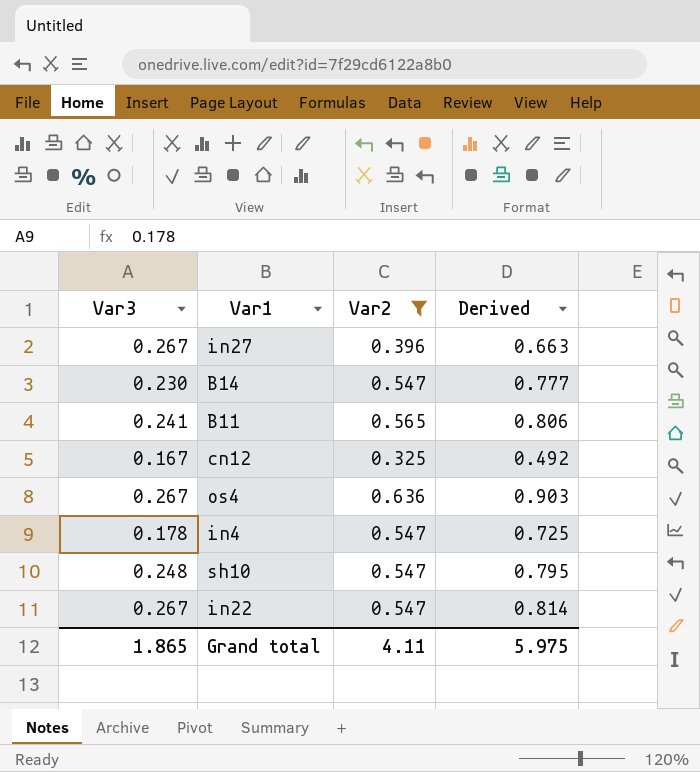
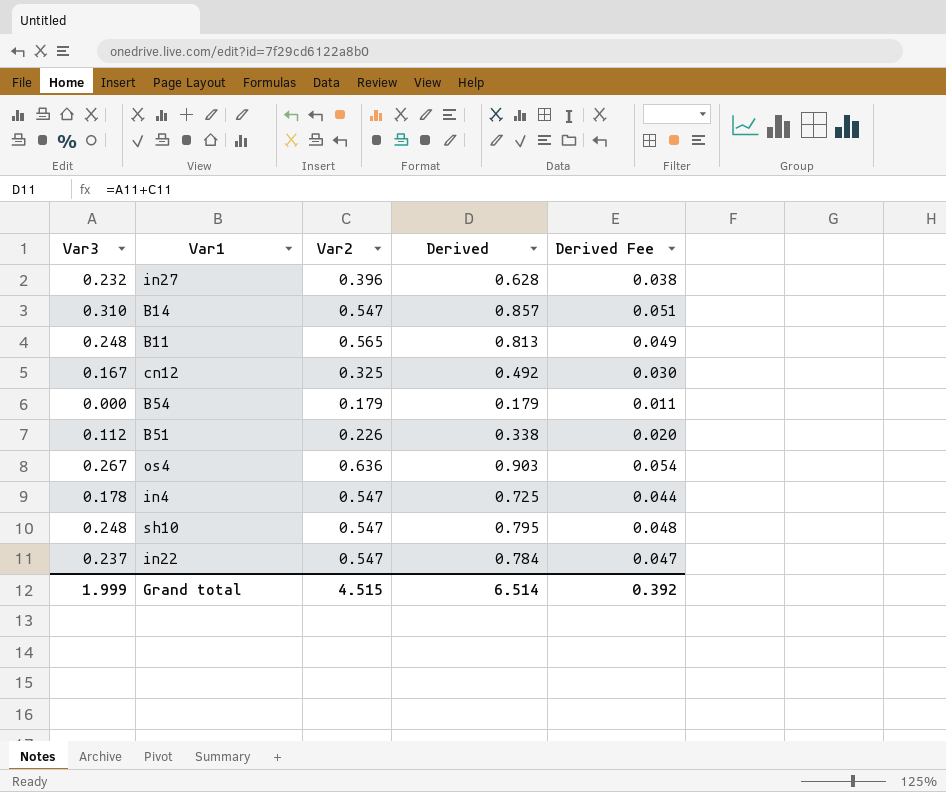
filter: Var2 >= 0.325 -> none
column Derived Fee | formula: none -> [Derived] * 0.06
in27 | Var3: 0.267 -> 0.232
in27 | Derived: 0.663 -> 0.628
B14 | Var3: 0.230 -> 0.310
B14 | Derived: 0.777 -> 0.857
B11 | Var3: 0.241 -> 0.248
B11 | Derived: 0.806 -> 0.813
in22 | Var3: 0.267 -> 0.237
in22 | Derived: 0.814 -> 0.784
Grand total | Var3: 1.865 -> 1.999
Grand total | Var2: 4.11 -> 4.515
Grand total | Derived: 5.975 -> 6.514

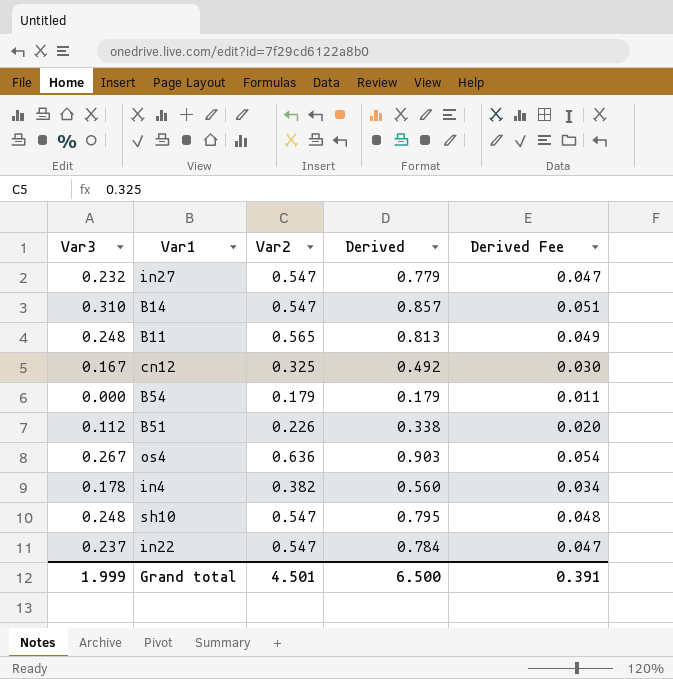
in27 | Var2: 0.396 -> 0.547
in27 | Derived: 0.628 -> 0.779
in27 | Derived Fee: 0.038 -> 0.047
in4 | Var2: 0.547 -> 0.382
in4 | Derived: 0.725 -> 0.560
in4 | Derived Fee: 0.044 -> 0.034
Grand total | Var2: 4.515 -> 4.501
Grand total | Derived: 6.514 -> 6.500
Grand total | Derived Fee: 0.392 -> 0.391

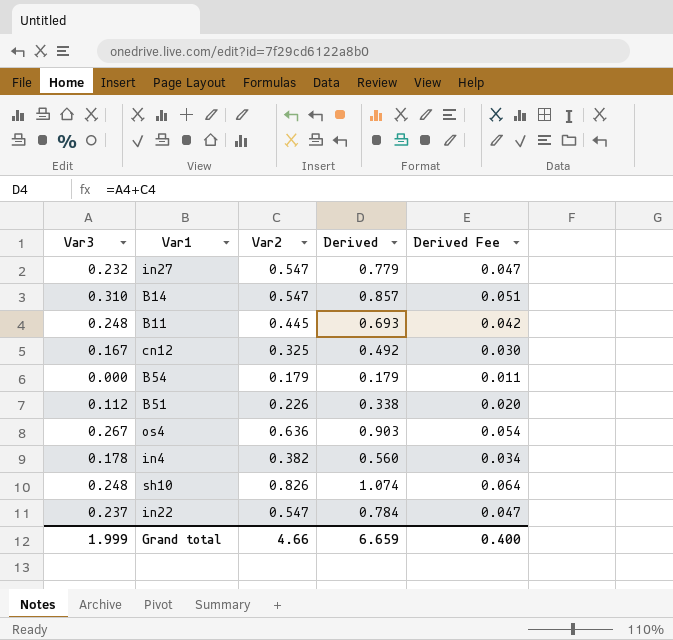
B11 | Var2: 0.565 -> 0.445
B11 | Derived: 0.813 -> 0.693
B11 | Derived Fee: 0.049 -> 0.042
sh10 | Var2: 0.547 -> 0.826
sh10 | Derived: 0.795 -> 1.074
sh10 | Derived Fee: 0.048 -> 0.064
Grand total | Var2: 4.501 -> 4.66
Grand total | Derived: 6.500 -> 6.659
Grand total | Derived Fee: 0.391 -> 0.400

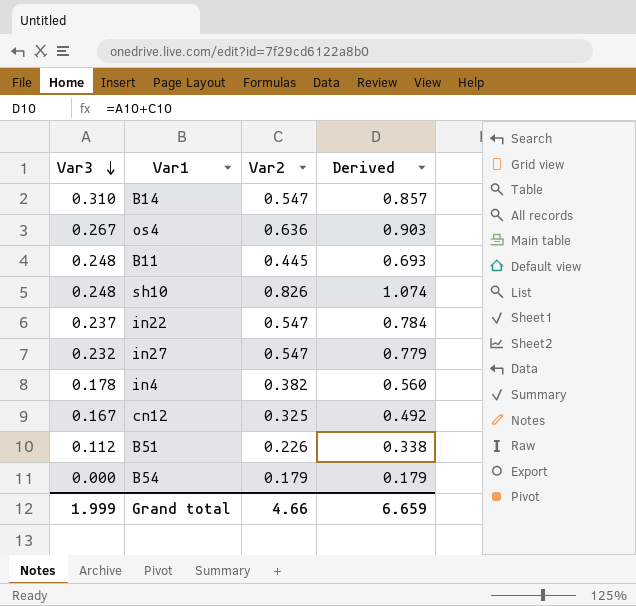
row order: none -> Var3 descending
column Derived Fee | formula: [Derived] * 0.06 -> none

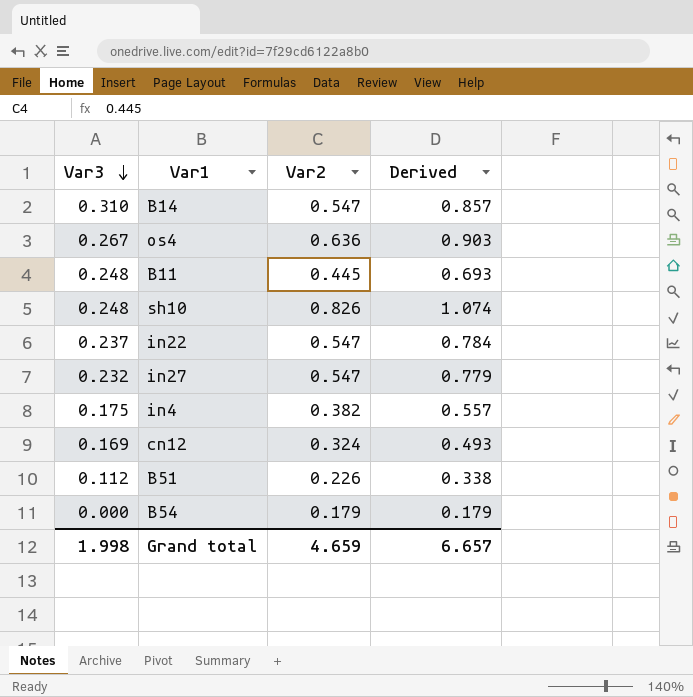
in4 | Var3: 0.178 -> 0.175
in4 | Derived: 0.560 -> 0.557
cn12 | Var3: 0.167 -> 0.169
cn12 | Var2: 0.325 -> 0.324
cn12 | Derived: 0.492 -> 0.493
Grand total | Var3: 1.999 -> 1.998
Grand total | Var2: 4.66 -> 4.659
Grand total | Derived: 6.659 -> 6.657

